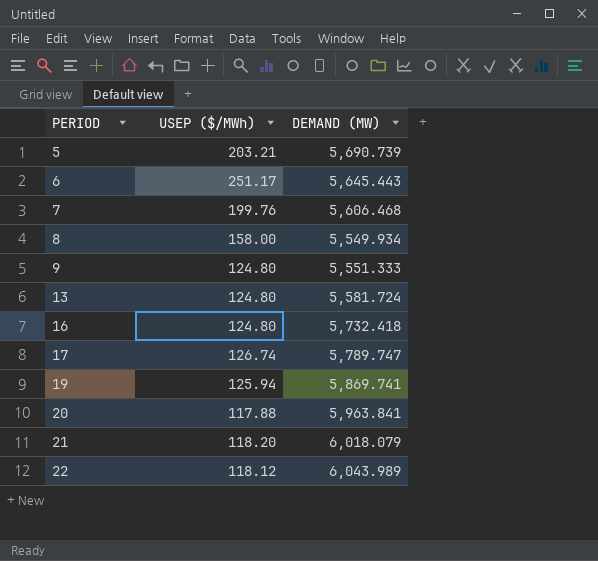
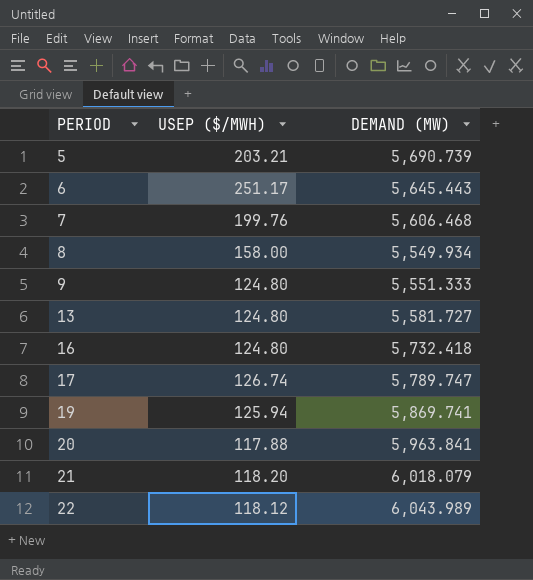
column name: USEP ($/MWh) -> USEP ($/MWH)
13 | DEMAND (MW): 5,581.724 -> 5,581.727

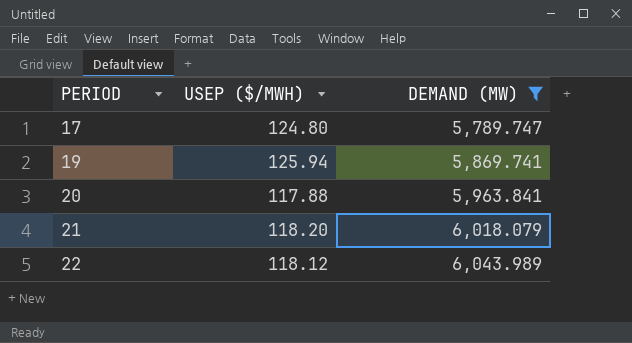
filter: none -> DEMAND (MW) >= 5,789.747
17 | USEP ($/MWH): 126.74 -> 124.80

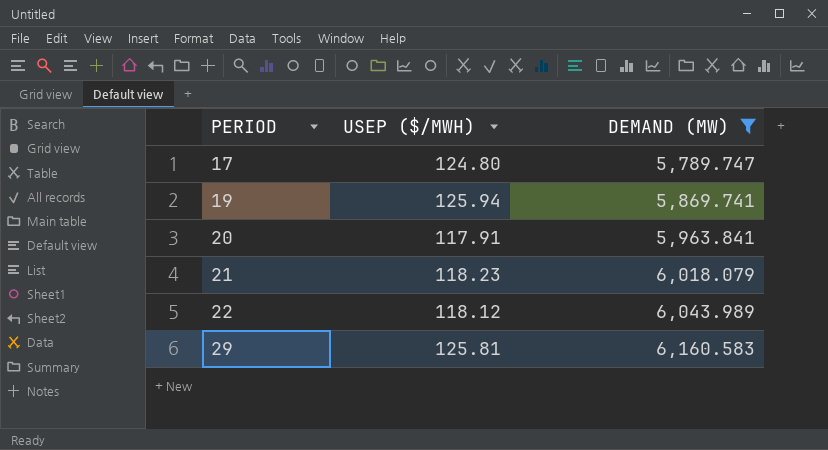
20 | USEP ($/MWH): 117.88 -> 117.91
21 | USEP ($/MWH): 118.20 -> 118.23
row 29: none -> 125.81 | 6,160.583

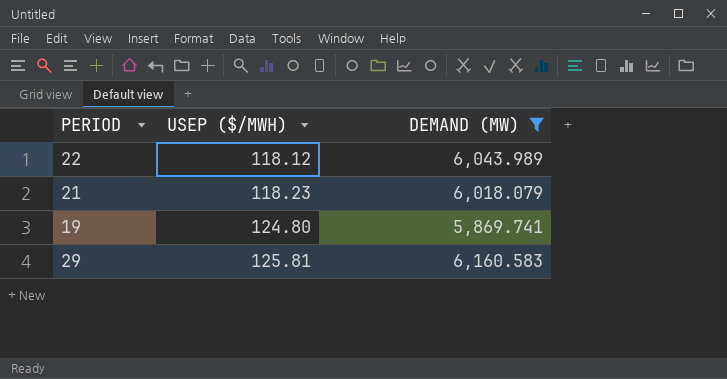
row order: PERIOD ascending -> USEP ($/MWH) ascending
row 17: 124.80 | 5,789.747 -> none
row 20: 117.91 | 5,963.841 -> none
19 | USEP ($/MWH): 125.94 -> 124.80

